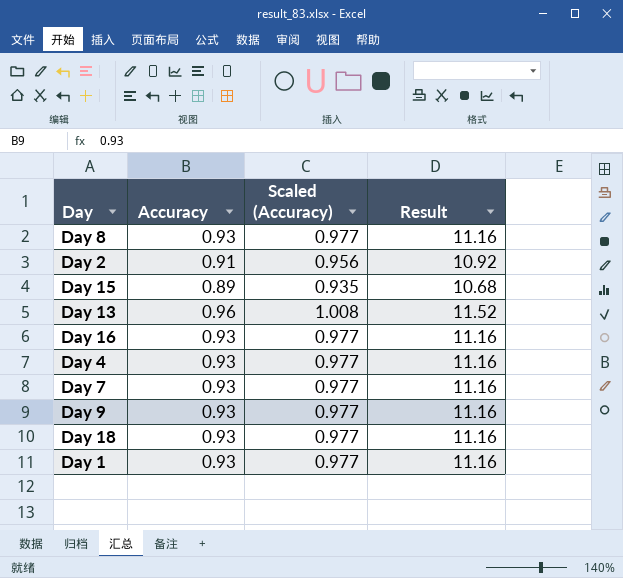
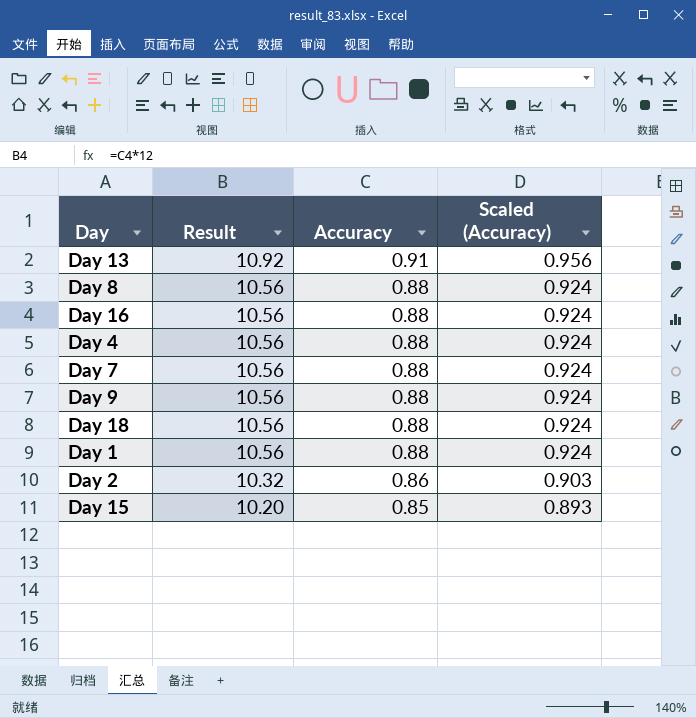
row order: none -> Result descending
column Result | position: 4 -> 2
Day 13 | Result: 11.52 -> 10.92
Day 13 | Accuracy: 0.96 -> 0.91
Day 13 | Scaled (Accuracy): 1.008 -> 0.956
Day 8 | Result: 11.16 -> 10.56
Day 8 | Accuracy: 0.93 -> 0.88
Day 8 | Scaled (Accuracy): 0.977 -> 0.924
Day 16 | Result: 11.16 -> 10.56
Day 16 | Accuracy: 0.93 -> 0.88
Day 16 | Scaled (Accuracy): 0.977 -> 0.924
Day 4 | Result: 11.16 -> 10.56
Day 4 | Accuracy: 0.93 -> 0.88
Day 4 | Scaled (Accuracy): 0.977 -> 0.924
Day 7 | Result: 11.16 -> 10.56
Day 7 | Accuracy: 0.93 -> 0.88
Day 7 | Scaled (Accuracy): 0.977 -> 0.924
Day 9 | Result: 11.16 -> 10.56
Day 9 | Accuracy: 0.93 -> 0.88
Day 9 | Scaled (Accuracy): 0.977 -> 0.924
Day 18 | Result: 11.16 -> 10.56
Day 18 | Accuracy: 0.93 -> 0.88
Day 18 | Scaled (Accuracy): 0.977 -> 0.924
Day 1 | Result: 11.16 -> 10.56
Day 1 | Accuracy: 0.93 -> 0.88
Day 1 | Scaled (Accuracy): 0.977 -> 0.924
Day 2 | Result: 10.92 -> 10.32
Day 2 | Accuracy: 0.91 -> 0.86
Day 2 | Scaled (Accuracy): 0.956 -> 0.903
Day 15 | Result: 10.68 -> 10.20
Day 15 | Accuracy: 0.89 -> 0.85
Day 15 | Scaled (Accuracy): 0.935 -> 0.893

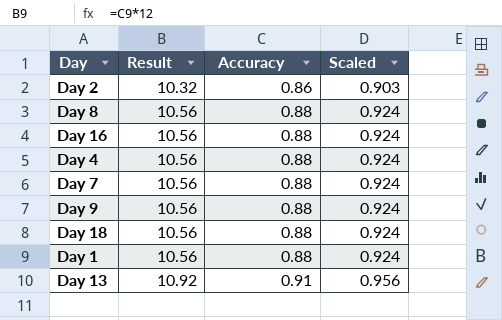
row order: Result descending -> Result ascending
column name: Scaled (Accuracy) -> Scaled
row Day 15: 10.20 | 0.85 | 0.893 -> none

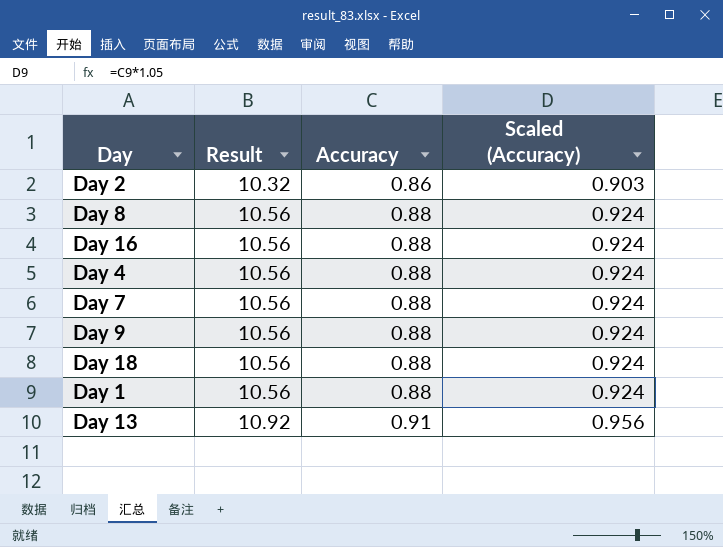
column name: Scaled -> Scaled (Accuracy)

